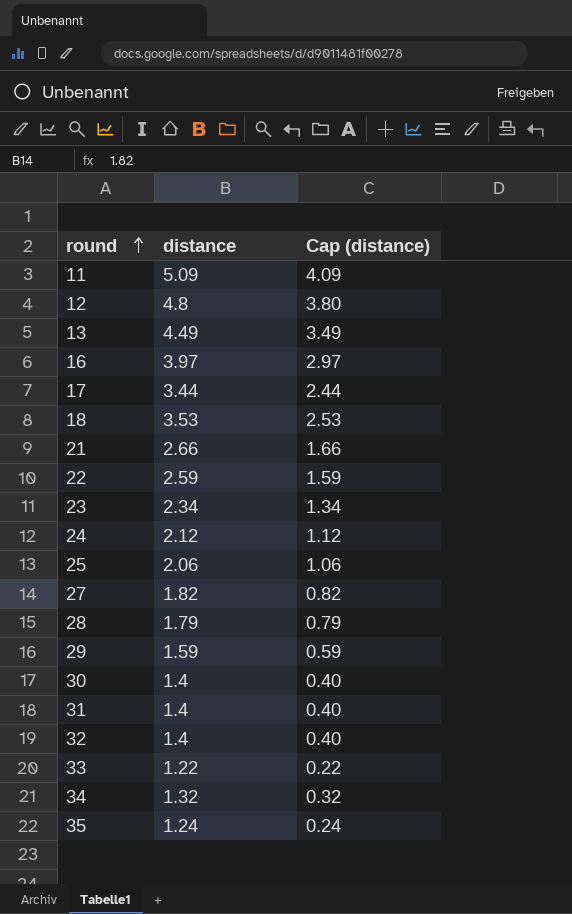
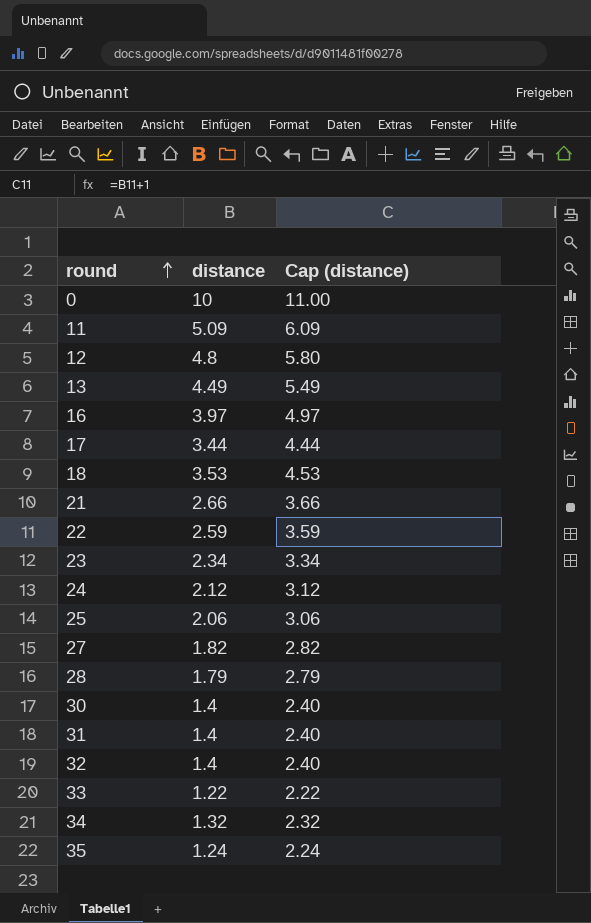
column Cap (distance) | formula: [distance] - 1 -> [distance] + 1
row 29: 1.59 | 0.59 -> none
row 0: none -> 10 | 11.00

